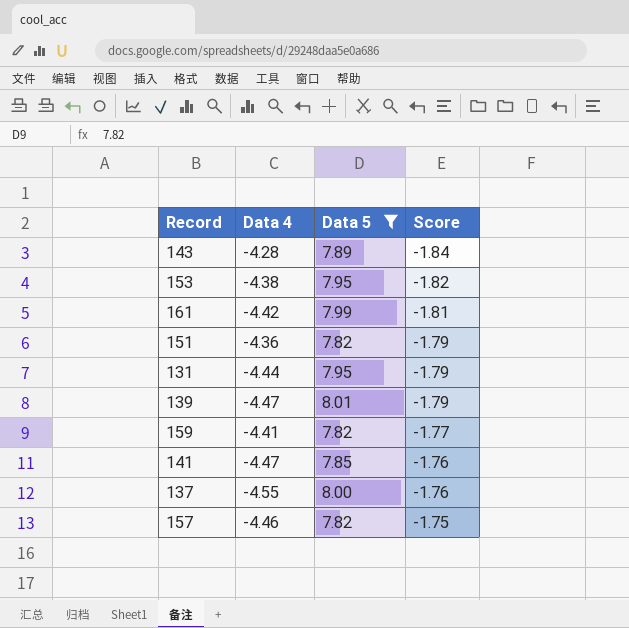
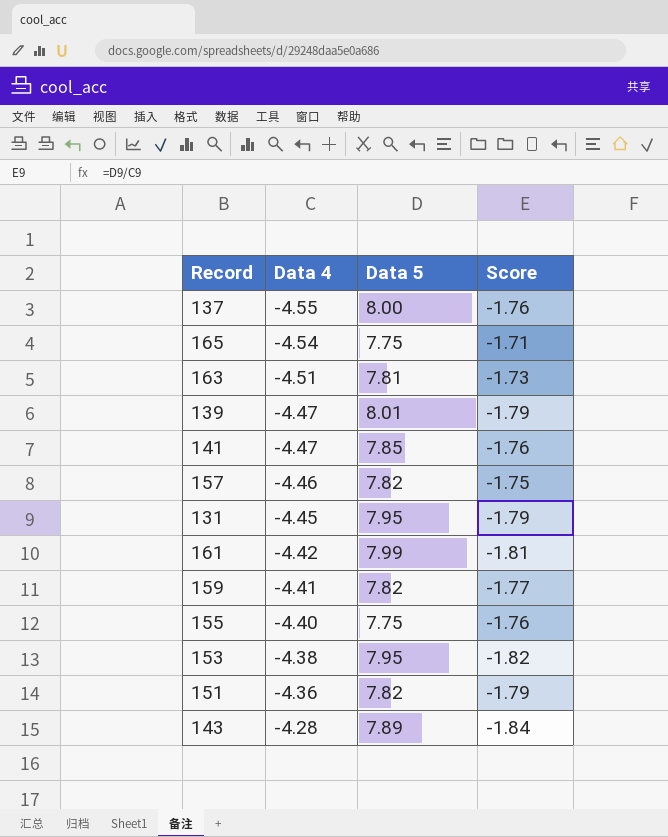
filter: Data 5 >= 7.82 -> none
row order: Score ascending -> Data 4 ascending
131 | Data 4: -4.44 -> -4.45

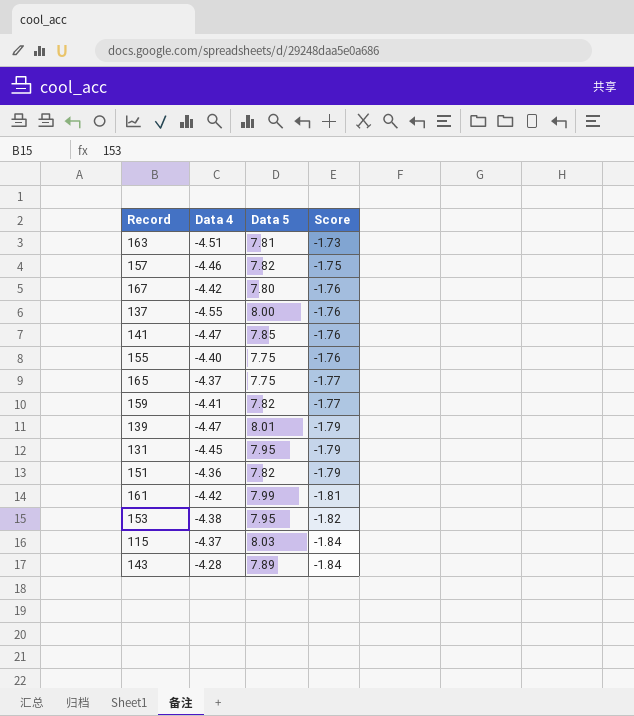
row order: Data 4 ascending -> Score descending
row 167: none -> -4.42 | 7.80 | -1.76
165 | Data 4: -4.54 -> -4.37
165 | Score: -1.71 -> -1.77
row 115: none -> -4.37 | 8.03 | -1.84

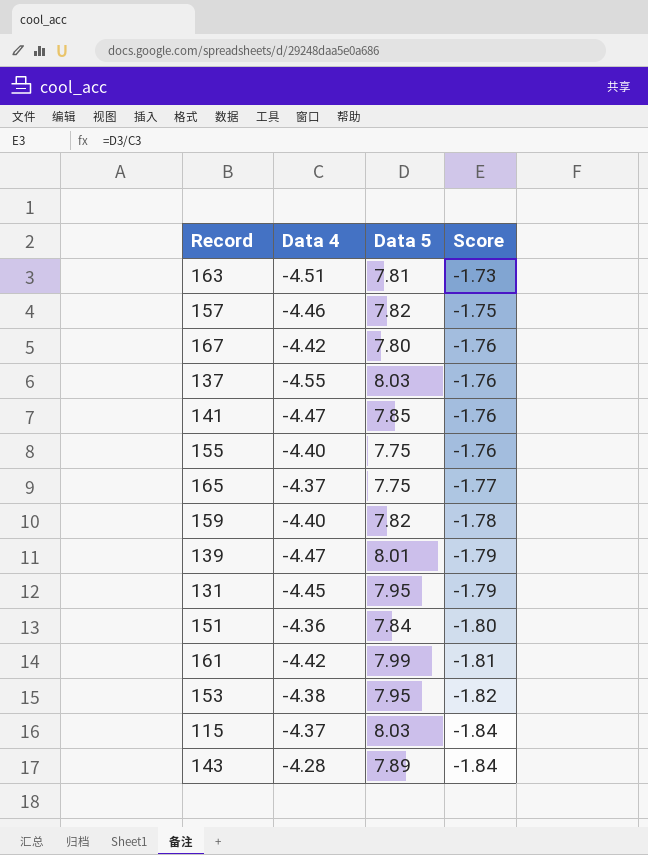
137 | Data 5: 8.00 -> 8.03
159 | Data 4: -4.41 -> -4.40
159 | Score: -1.77 -> -1.78
151 | Data 5: 7.82 -> 7.84
151 | Score: -1.79 -> -1.80

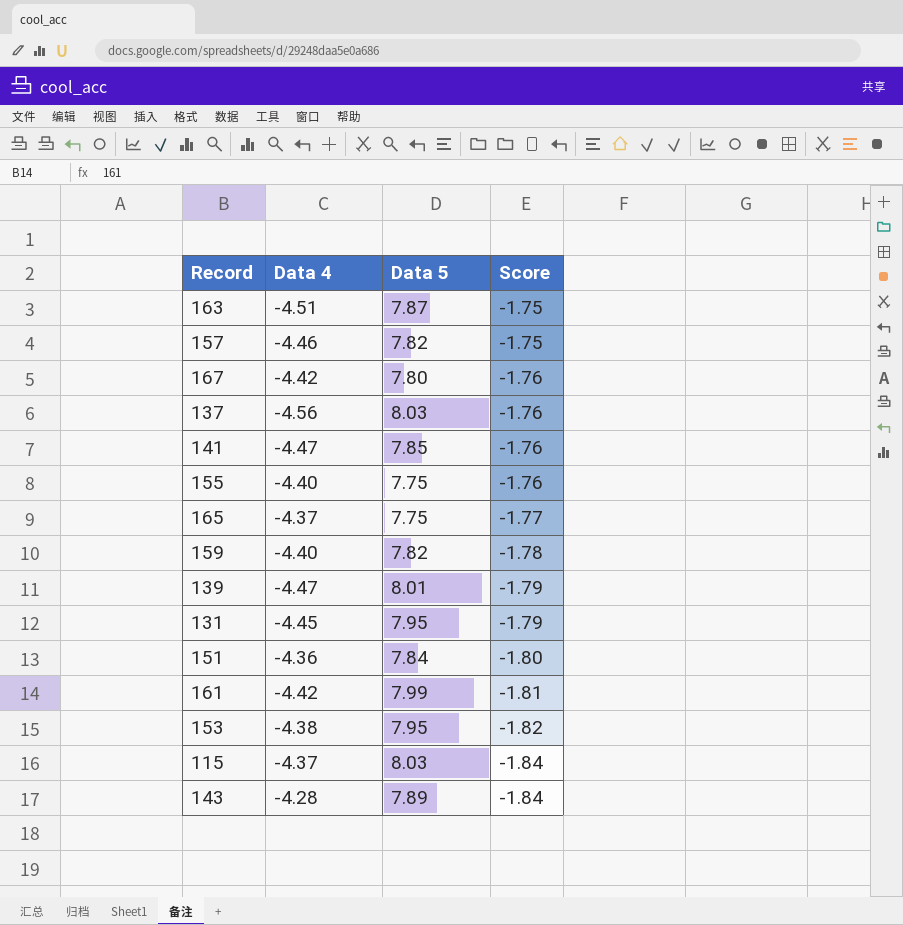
163 | Data 5: 7.81 -> 7.87
163 | Score: -1.73 -> -1.75
137 | Data 4: -4.55 -> -4.56

